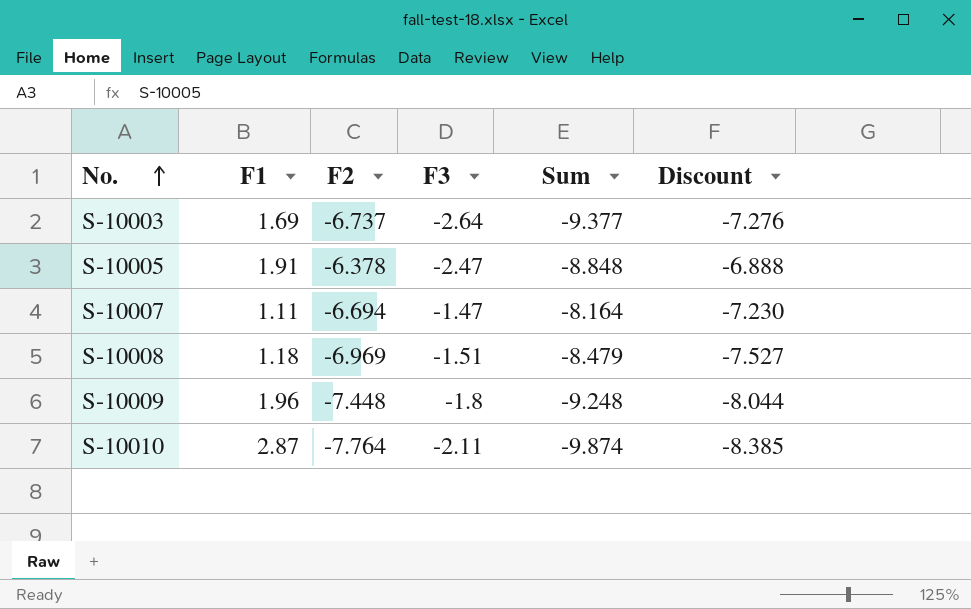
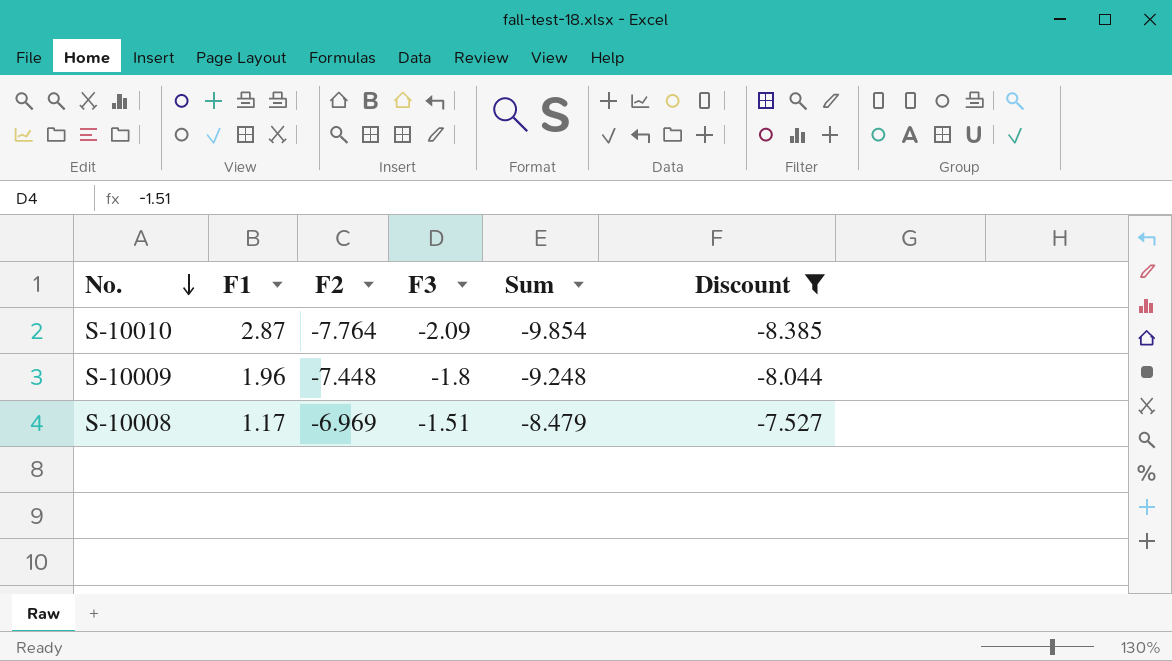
filter: none -> Discount <= -7.527
row order: No. ascending -> No. descending
S-10010 | F3: -2.11 -> -2.09
S-10010 | Sum: -9.874 -> -9.854
S-10008 | F1: 1.18 -> 1.17

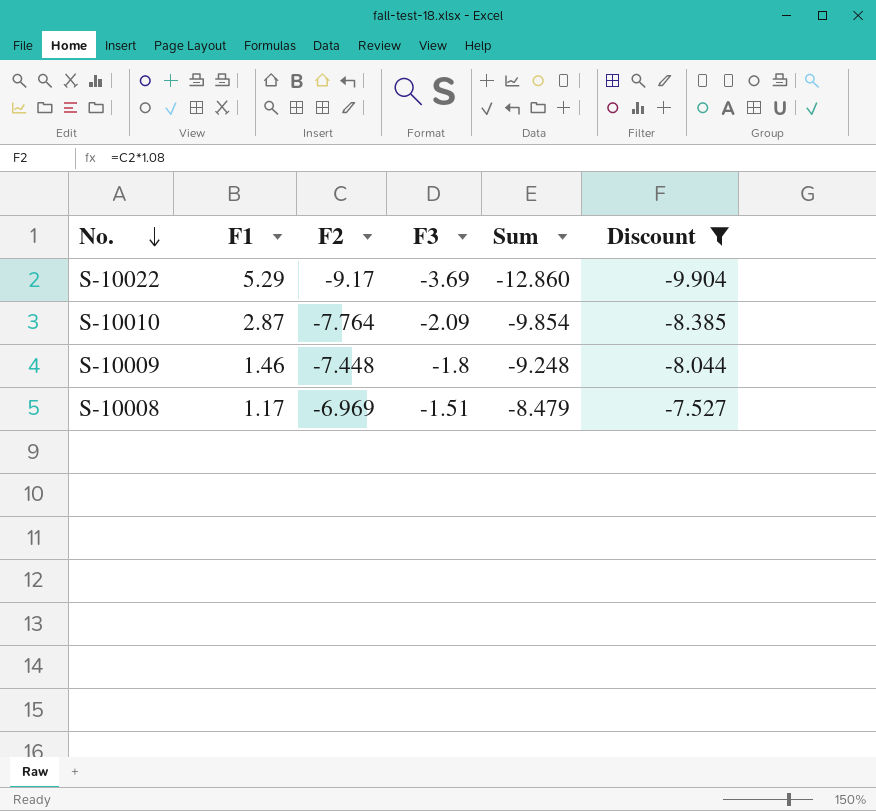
row S-10022: none -> 5.29 | -9.17 | -3.69 | -12.860 | -9.904
S-10009 | F1: 1.96 -> 1.46

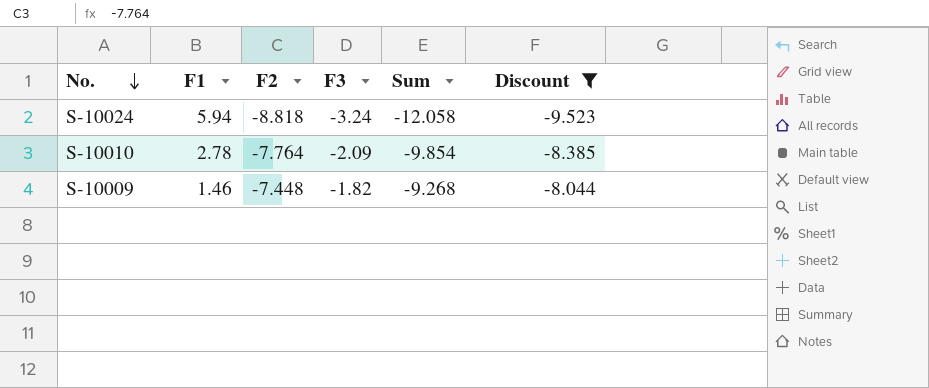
row S-10022: 5.29 | -9.17 | -3.69 | -12.860 | -9.904 -> none
row S-10008: 1.17 | -6.969 | -1.51 | -8.479 | -7.527 -> none
row S-10024: none -> 5.94 | -8.818 | -3.24 | -12.058 | -9.523
S-10010 | F1: 2.87 -> 2.78
S-10009 | F3: -1.8 -> -1.82
S-10009 | Sum: -9.248 -> -9.268

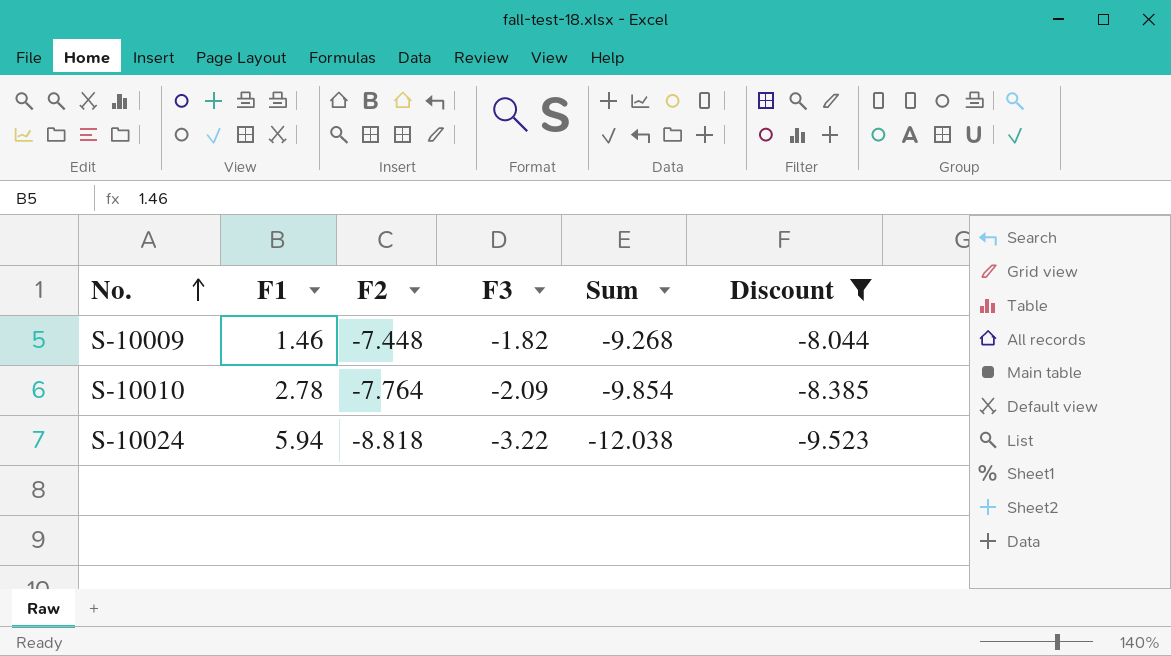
row order: No. descending -> No. ascending
S-10024 | F3: -3.24 -> -3.22
S-10024 | Sum: -12.058 -> -12.038

